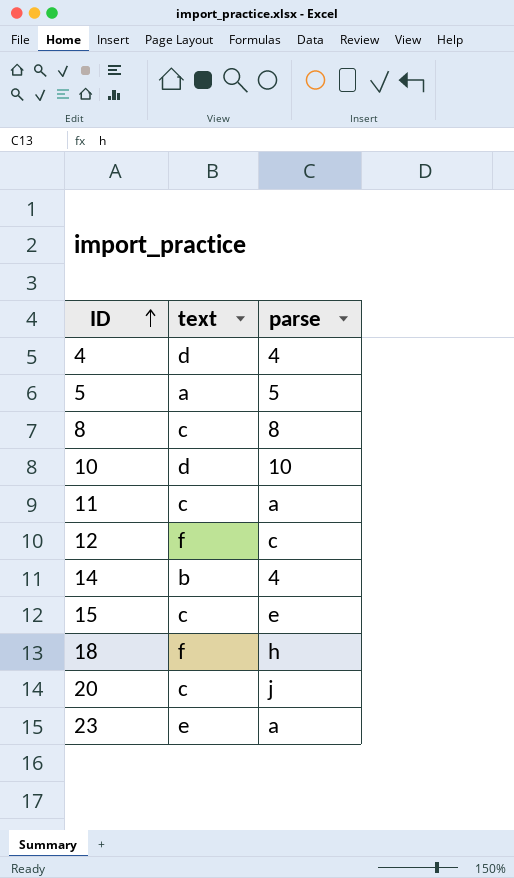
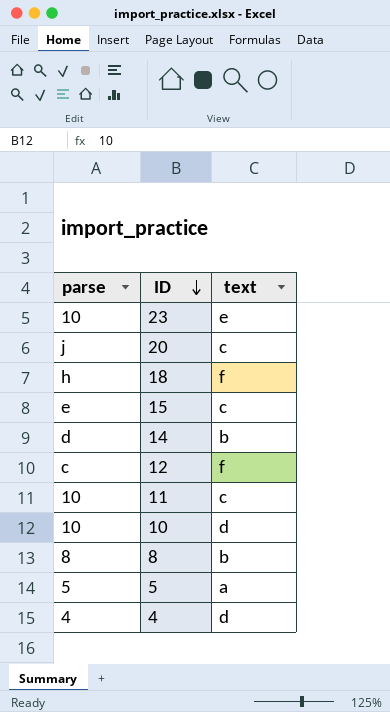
row order: ID ascending -> ID descending
column parse | position: 3 -> 1
23 | parse: a -> 10
14 | parse: 4 -> d
11 | parse: a -> 10
8 | text: c -> b

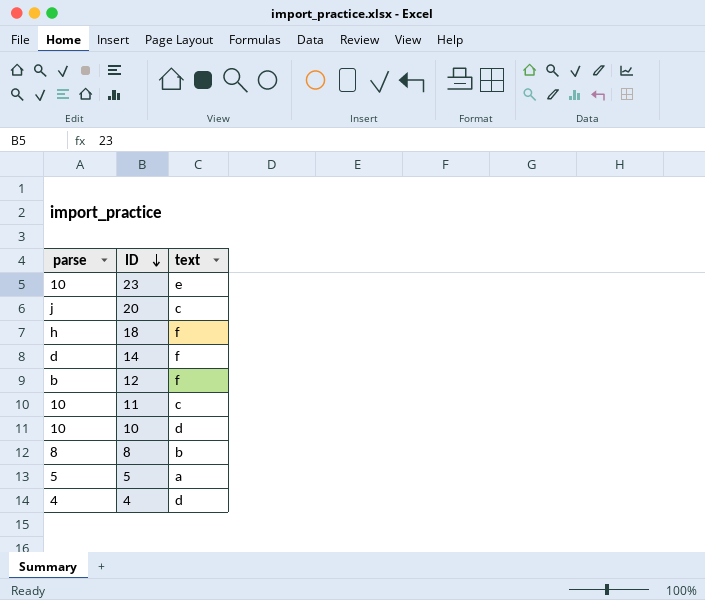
row 15: e | c -> none
14 | text: b -> f
12 | parse: c -> b

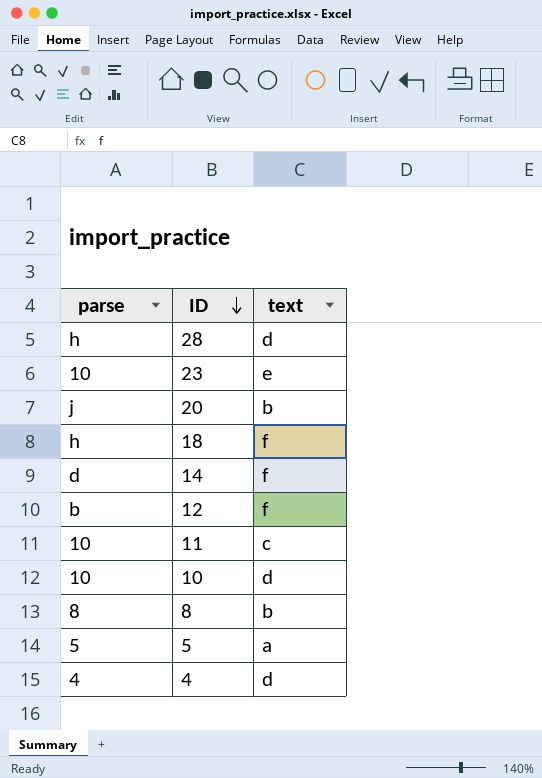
row 28: none -> h | d
20 | text: c -> b

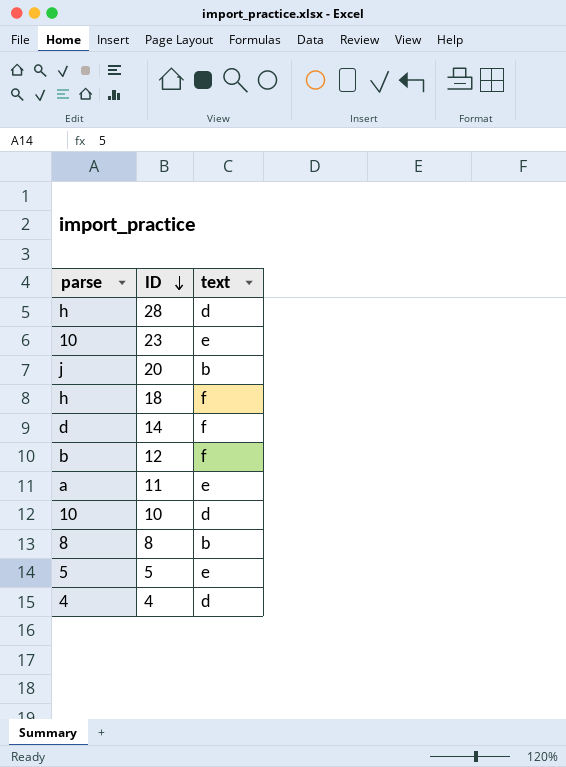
11 | parse: 10 -> a
11 | text: c -> e
5 | text: a -> e

